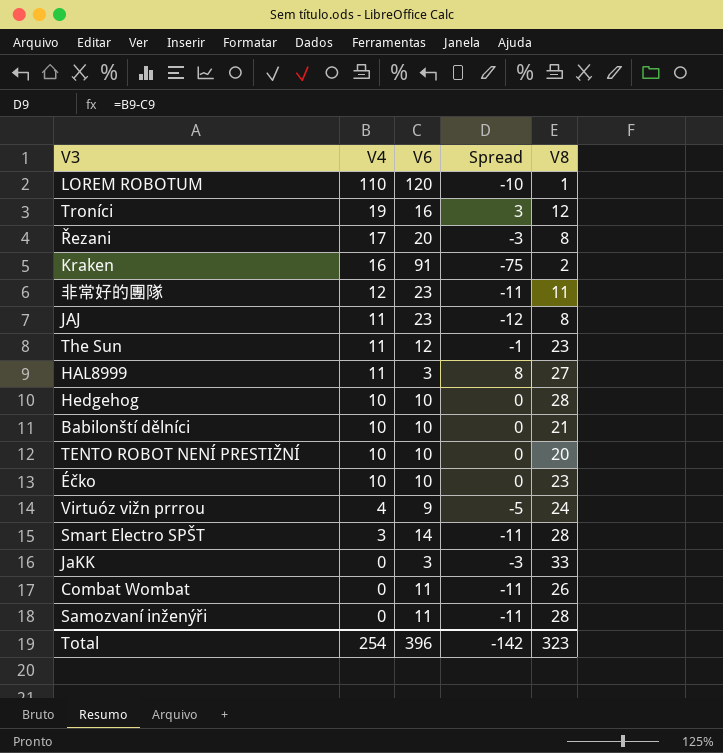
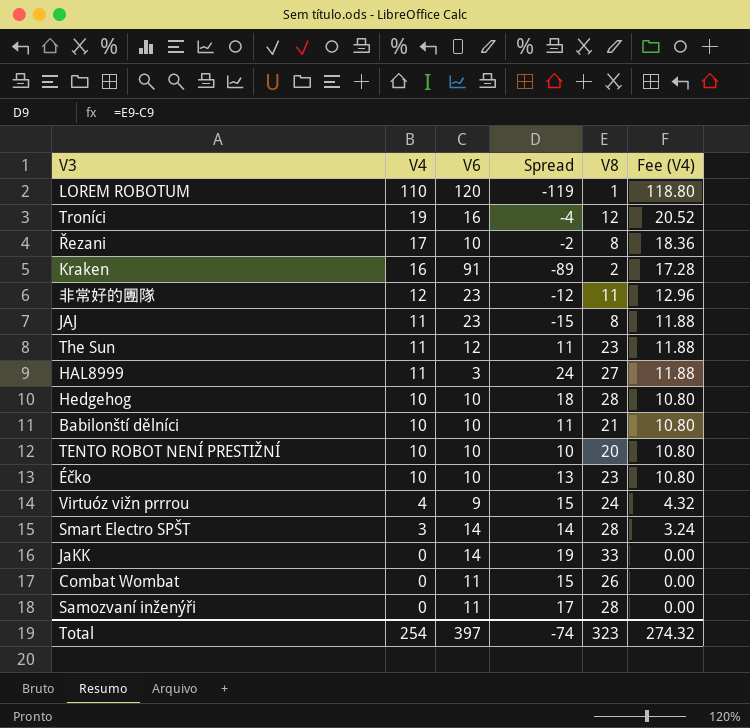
column Spread | formula: [V4] - [V6] -> [V8] - [V6]
column Fee (V4) | formula: none -> [V4] * 1.08
Řezani | V6: 20 -> 10
JaKK | V6: 3 -> 14
Total | V6: 396 -> 397
Total | Spread: -142 -> -74

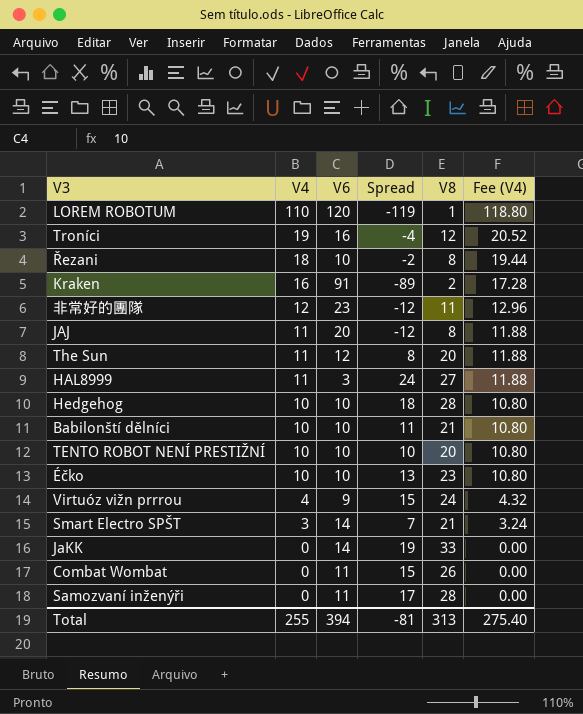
Řezani | V4: 17 -> 18
Řezani | Fee (V4): 18.36 -> 19.44
JAJ | V6: 23 -> 20
JAJ | Spread: -15 -> -12
The Sun | Spread: 11 -> 8
The Sun | V8: 23 -> 20
Smart Electro SPŠT | Spread: 14 -> 7
Smart Electro SPŠT | V8: 28 -> 21
Total | V4: 254 -> 255
Total | V6: 397 -> 394
Total | Spread: -74 -> -81
Total | V8: 323 -> 313
Total | Fee (V4): 274.32 -> 275.40

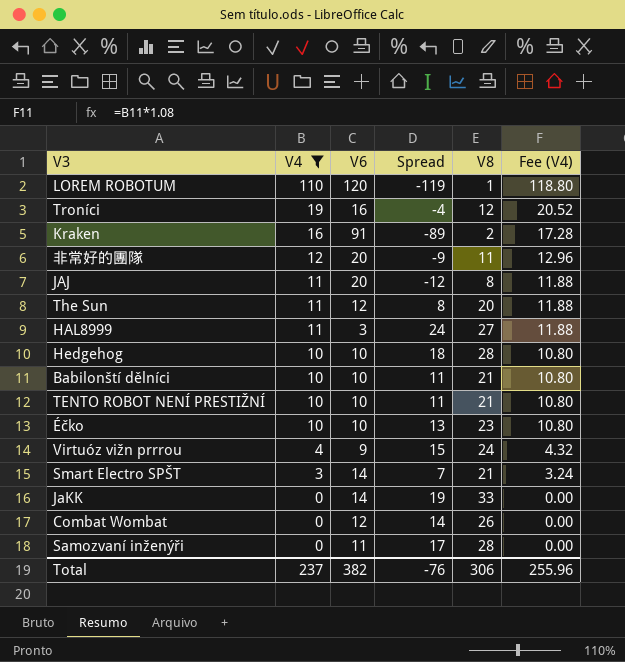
filter: none -> V4 != 18
非常好的團隊 | V6: 23 -> 20
非常好的團隊 | Spread: -12 -> -9
TENTO ROBOT NENÍ PRESTIŽNÍ | Spread: 10 -> 11
TENTO ROBOT NENÍ PRESTIŽNÍ | V8: 20 -> 21
Combat Wombat | V6: 11 -> 12
Combat Wombat | Spread: 15 -> 14
Total | V4: 255 -> 237
Total | V6: 394 -> 382
Total | Spread: -81 -> -76
Total | V8: 313 -> 306
Total | Fee (V4): 275.40 -> 255.96

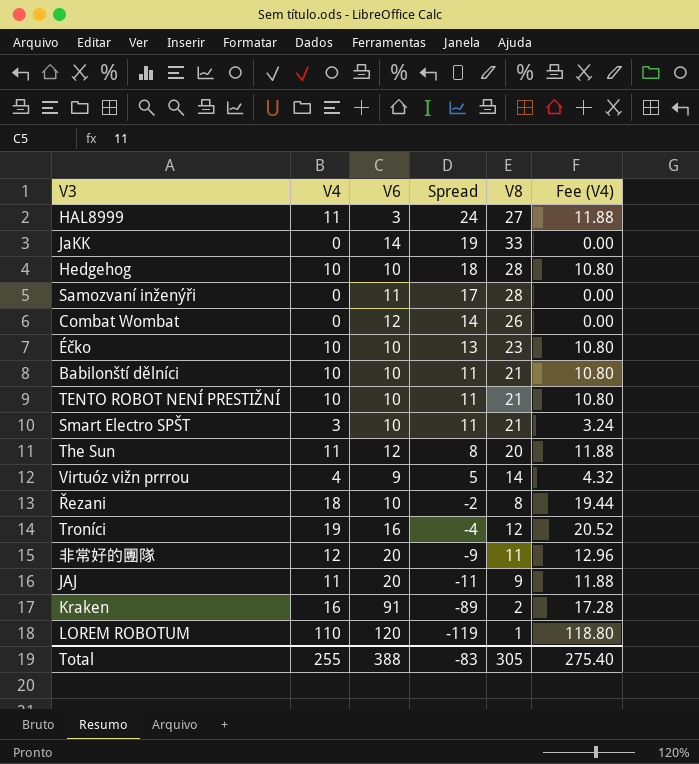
filter: V4 != 18 -> none
row order: V4 descending -> Spread descending
Smart Electro SPŠT | V6: 14 -> 10
Smart Electro SPŠT | Spread: 7 -> 11
Virtuóz vižn prrrou | Spread: 15 -> 5
Virtuóz vižn prrrou | V8: 24 -> 14
JAJ | Spread: -12 -> -11
JAJ | V8: 8 -> 9
Total | V4: 237 -> 255
Total | V6: 382 -> 388
Total | Spread: -76 -> -83
Total | V8: 306 -> 305
Total | Fee (V4): 255.96 -> 275.40

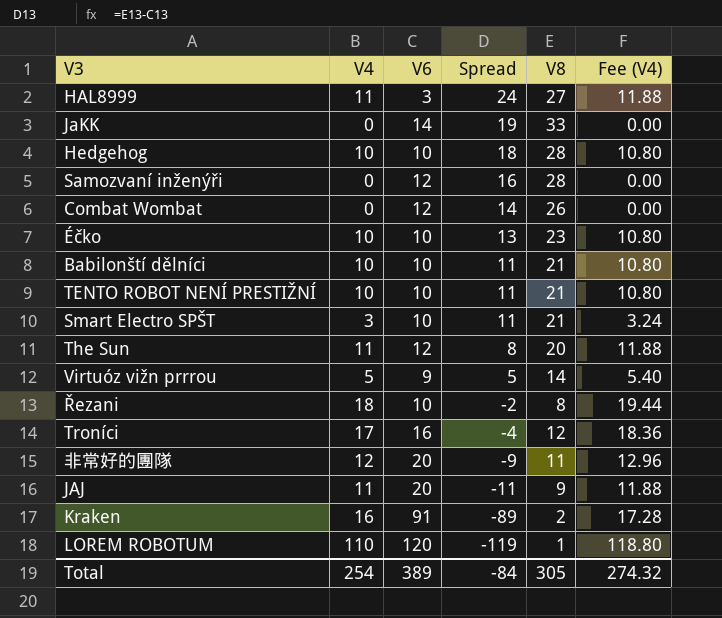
Samozvaní inženýři | V6: 11 -> 12
Samozvaní inženýři | Spread: 17 -> 16
Virtuóz vižn prrrou | V4: 4 -> 5
Virtuóz vižn prrrou | Fee (V4): 4.32 -> 5.40
Troníci | V4: 19 -> 17
Troníci | Fee (V4): 20.52 -> 18.36
Total | V4: 255 -> 254
Total | V6: 388 -> 389
Total | Spread: -83 -> -84
Total | Fee (V4): 275.40 -> 274.32

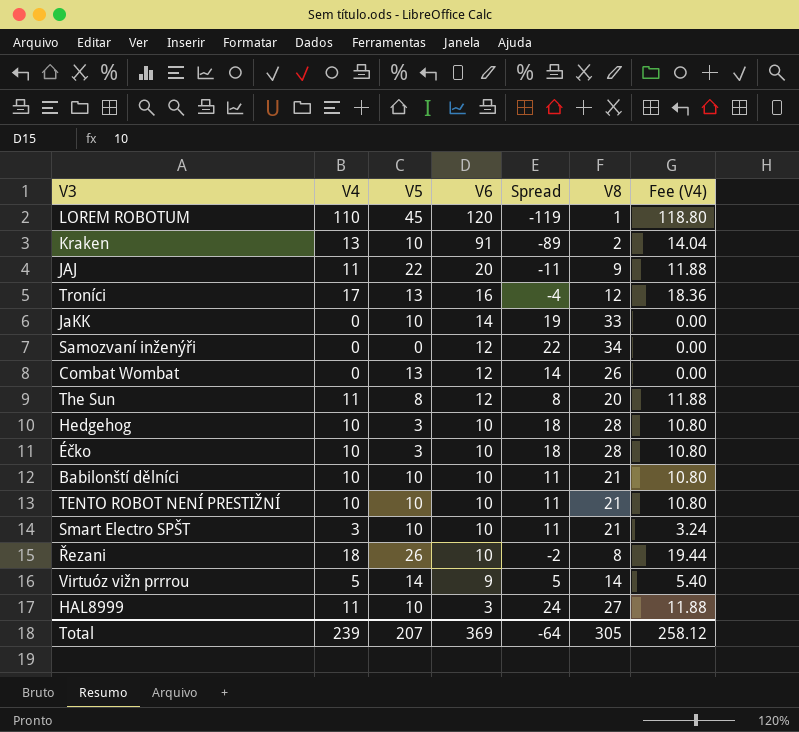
row order: Spread descending -> V6 descending
column V5 | position: none -> 3
row 非常好的團隊: 12 | 20 | -9 | 11 | 12.96 -> none
Kraken | V4: 16 -> 13
Kraken | Fee (V4): 17.28 -> 14.04
Samozvaní inženýři | Spread: 16 -> 22
Samozvaní inženýři | V8: 28 -> 34
Éčko | Spread: 13 -> 18
Éčko | V8: 23 -> 28
Total | V4: 254 -> 239
Total | V6: 389 -> 369
Total | Spread: -84 -> -64
Total | Fee (V4): 274.32 -> 258.12

